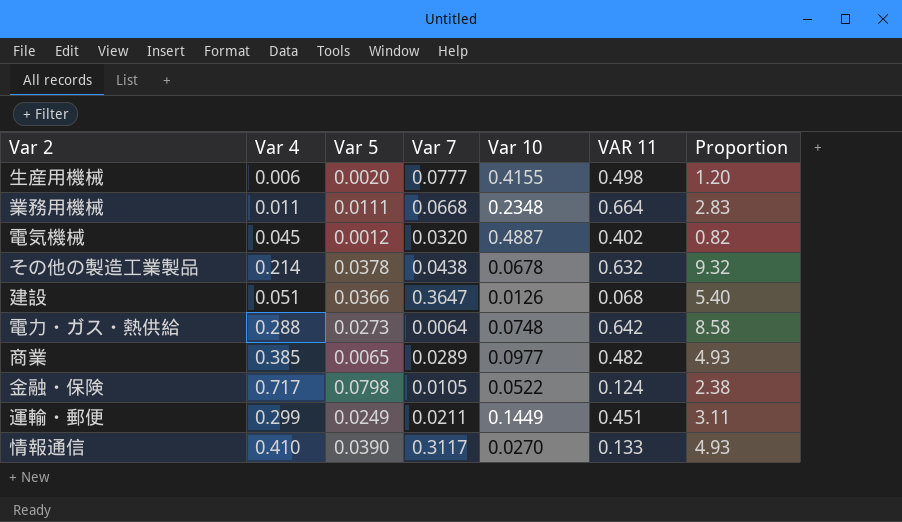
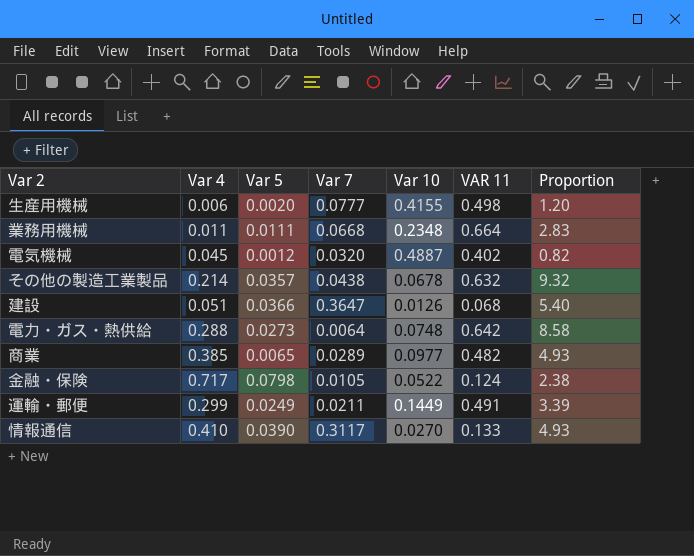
その他の製造工業製品 | Var 5: 0.0378 -> 0.0357
運輸・郵便 | VAR 11: 0.451 -> 0.491
運輸・郵便 | Proportion: 3.11 -> 3.39

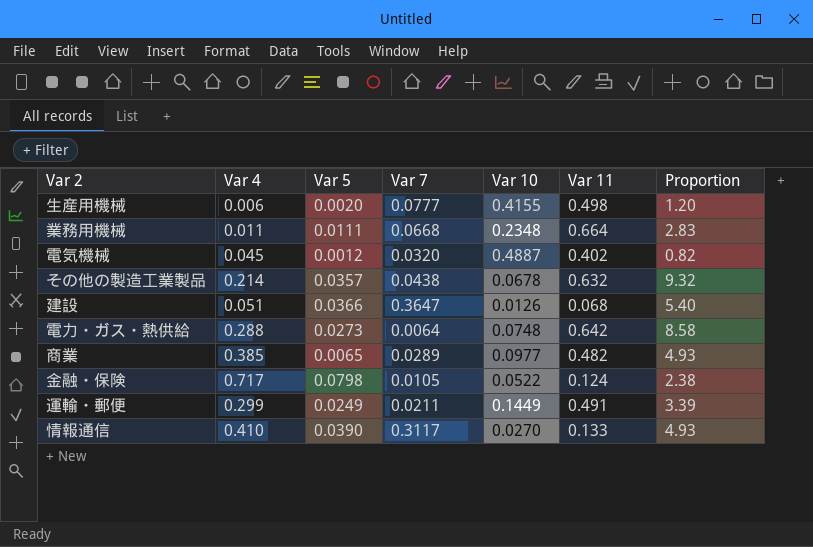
column name: VAR 11 -> Var 11

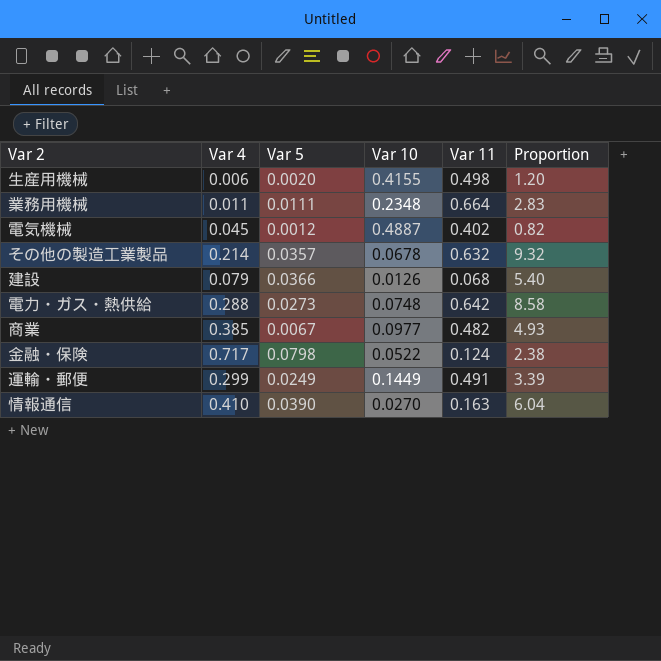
column Var 7 | position: 4 -> none
建設 | Var 4: 0.051 -> 0.079
商業 | Var 5: 0.0065 -> 0.0067
情報通信 | Var 11: 0.133 -> 0.163
情報通信 | Proportion: 4.93 -> 6.04

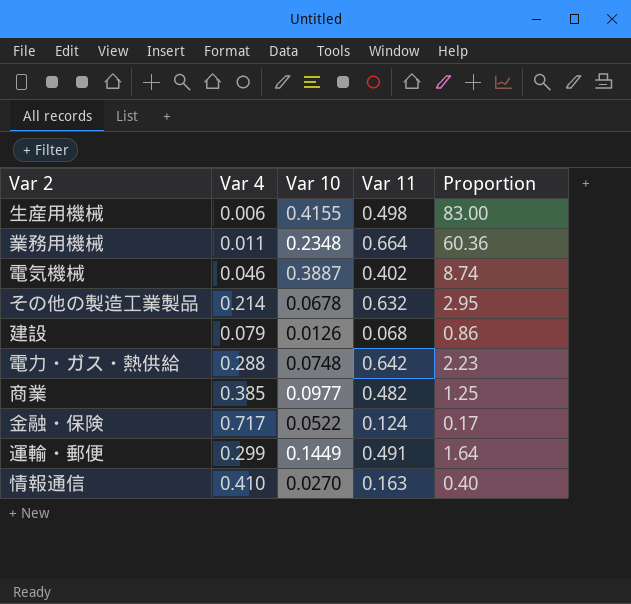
column Var 5 | position: 3 -> none
column Proportion | formula: [Var 11] / [Var 10] -> [Var 11] / [Var 4]
電気機械 | Var 4: 0.045 -> 0.046
電気機械 | Var 10: 0.4887 -> 0.3887

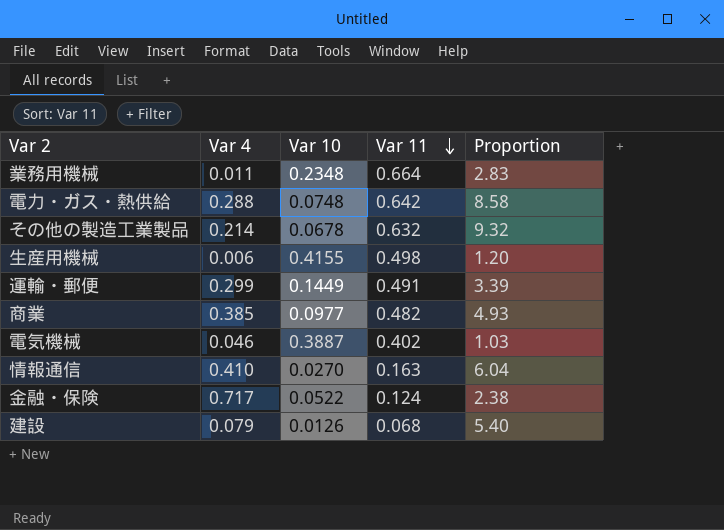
row order: none -> Var 11 descending
column Proportion | formula: [Var 11] / [Var 4] -> [Var 11] / [Var 10]

